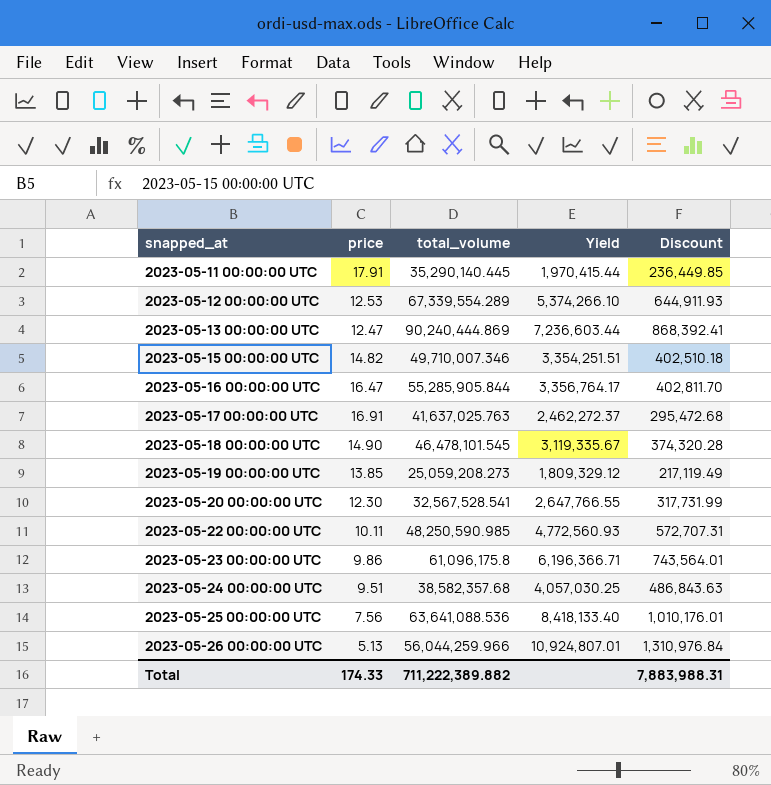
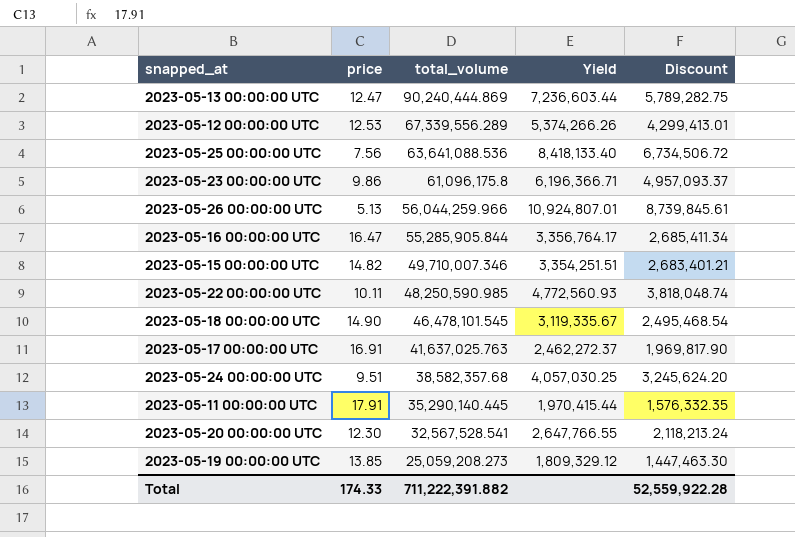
row order: snapped_at ascending -> total_volume descending
column Discount | formula: [Yield] * 0.12 -> [Yield] * 0.8
2023-05-12 00:00:00 UTC | total_volume: 67,339,554.289 -> 67,339,556.289
2023-05-12 00:00:00 UTC | Yield: 5,374,266.10 -> 5,374,266.26
Total | total_volume: 711,222,389.882 -> 711,222,391.882
Total | Discount: 7,883,988.31 -> 52,559,922.28

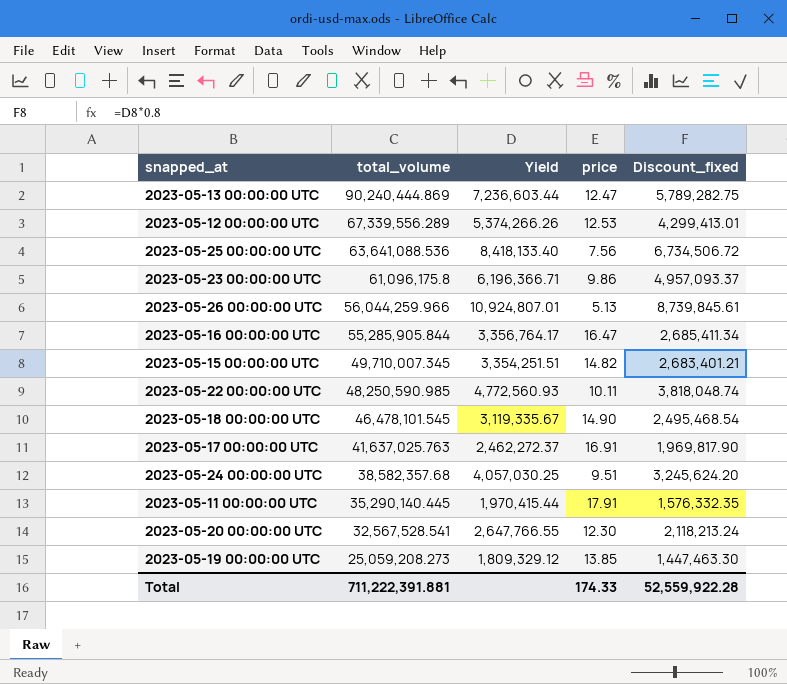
column price | position: 2 -> 4
column name: Discount -> Discount_fixed
2023-05-15 00:00:00 UTC | total_volume: 49,710,007.346 -> 49,710,007.345
Total | total_volume: 711,222,391.882 -> 711,222,391.881

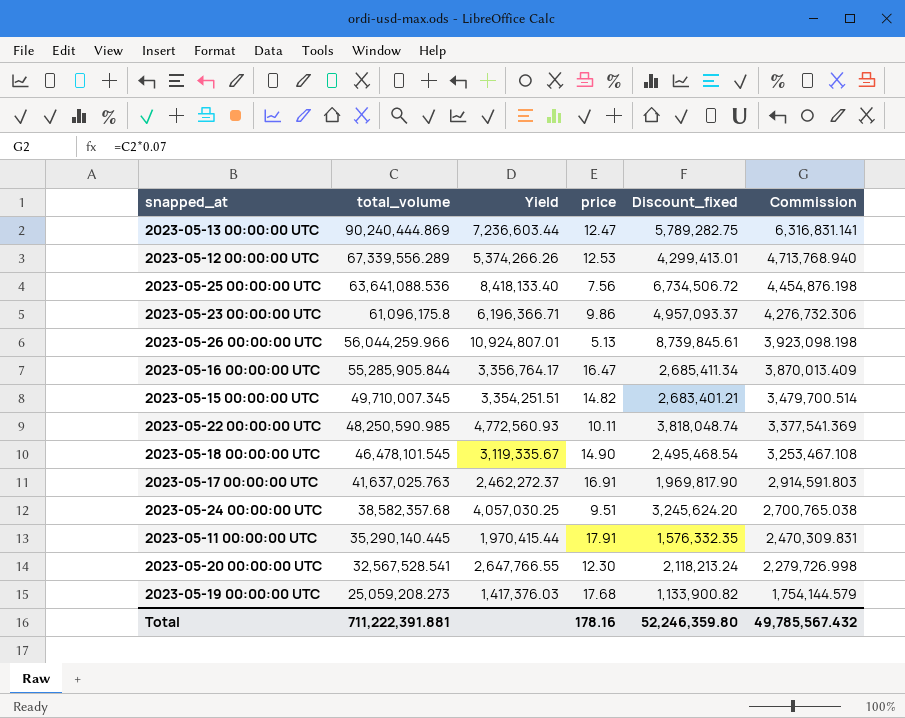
column Commission | formula: none -> [total_volume] * 0.07
2023-05-19 00:00:00 UTC | Yield: 1,809,329.12 -> 1,417,376.03
2023-05-19 00:00:00 UTC | price: 13.85 -> 17.68
2023-05-19 00:00:00 UTC | Discount_fixed: 1,447,463.30 -> 1,133,900.82
Total | price: 174.33 -> 178.16
Total | Discount_fixed: 52,559,922.28 -> 52,246,359.80

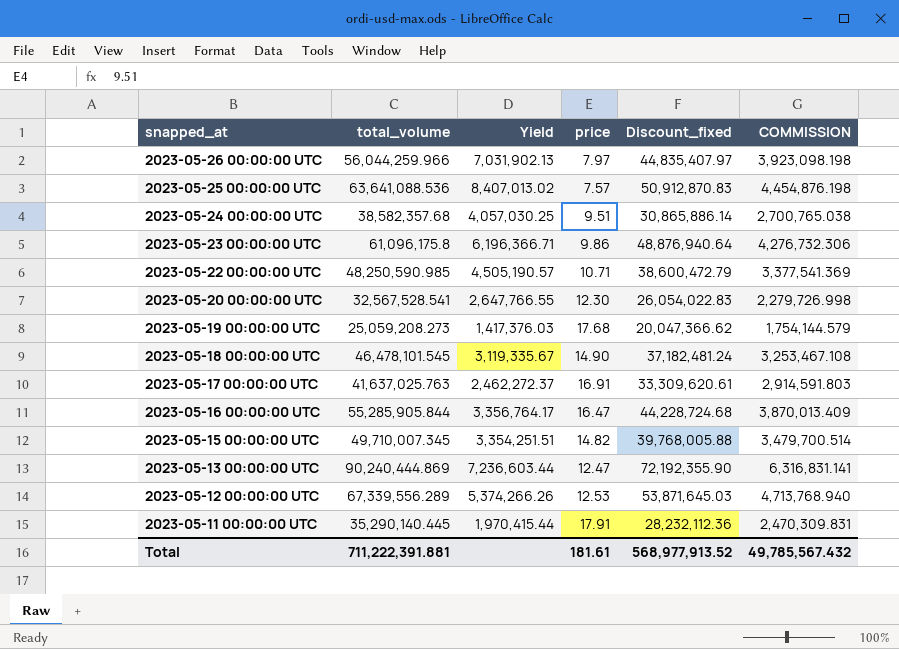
row order: total_volume descending -> snapped_at descending
column Discount_fixed | formula: [Yield] * 0.8 -> [total_volume] * 0.8
column name: Commission -> COMMISSION
2023-05-26 00:00:00 UTC | Yield: 10,924,807.01 -> 7,031,902.13
2023-05-26 00:00:00 UTC | price: 5.13 -> 7.97
2023-05-25 00:00:00 UTC | Yield: 8,418,133.40 -> 8,407,013.02
2023-05-25 00:00:00 UTC | price: 7.56 -> 7.57
2023-05-22 00:00:00 UTC | Yield: 4,772,560.93 -> 4,505,190.57
2023-05-22 00:00:00 UTC | price: 10.11 -> 10.71
Total | price: 178.16 -> 181.61
Total | Discount_fixed: 52,246,359.80 -> 568,977,913.52

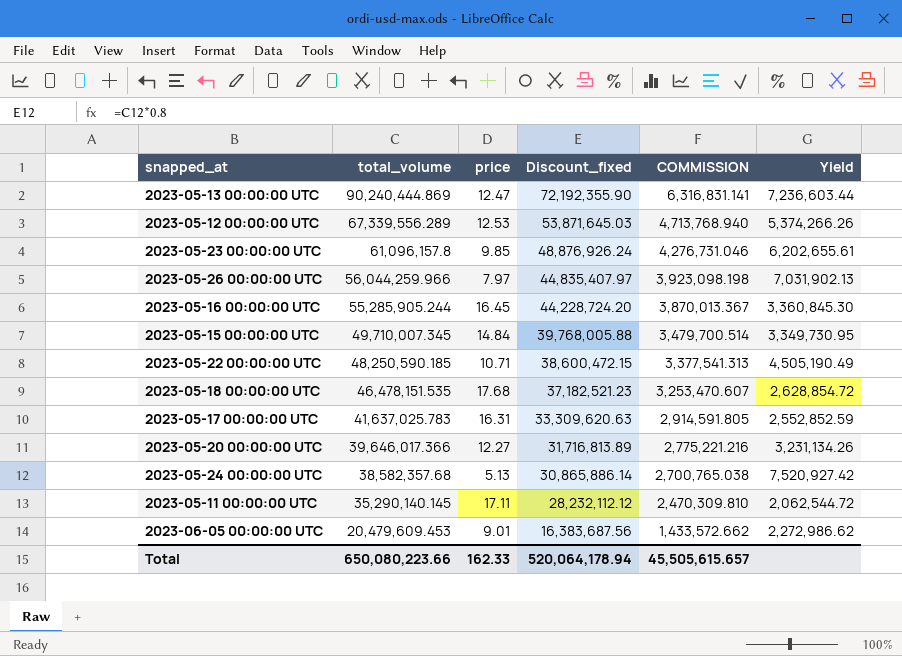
row order: snapped_at descending -> total_volume descending
column Yield | position: 3 -> 6
row 2023-05-25 00:00:00 UTC: 63,641,088.536 | 8,407,013.02 | 7.57 | 50,912,870.83 | 4,454,876.198 -> none
row 2023-05-19 00:00:00 UTC: 25,059,208.273 | 1,417,376.03 | 17.68 | 20,047,366.62 | 1,754,144.579 -> none
2023-05-23 00:00:00 UTC | total_volume: 61,096,175.8 -> 61,096,157.8
2023-05-23 00:00:00 UTC | price: 9.86 -> 9.85
2023-05-23 00:00:00 UTC | Discount_fixed: 48,876,940.64 -> 48,876,926.24
2023-05-23 00:00:00 UTC | COMMISSION: 4,276,732.306 -> 4,276,731.046
2023-05-23 00:00:00 UTC | Yield: 6,196,366.71 -> 6,202,655.61
2023-05-16 00:00:00 UTC | total_volume: 55,285,905.844 -> 55,285,905.244
2023-05-16 00:00:00 UTC | price: 16.47 -> 16.45
2023-05-16 00:00:00 UTC | Discount_fixed: 44,228,724.68 -> 44,228,724.20
2023-05-16 00:00:00 UTC | COMMISSION: 3,870,013.409 -> 3,870,013.367
2023-05-16 00:00:00 UTC | Yield: 3,356,764.17 -> 3,360,845.30
2023-05-15 00:00:00 UTC | price: 14.82 -> 14.84
2023-05-15 00:00:00 UTC | Yield: 3,354,251.51 -> 3,349,730.95
2023-05-22 00:00:00 UTC | total_volume: 48,250,590.985 -> 48,250,590.185
2023-05-22 00:00:00 UTC | Discount_fixed: 38,600,472.79 -> 38,600,472.15
2023-05-22 00:00:00 UTC | COMMISSION: 3,377,541.369 -> 3,377,541.313
2023-05-22 00:00:00 UTC | Yield: 4,505,190.57 -> 4,505,190.49
2023-05-18 00:00:00 UTC | total_volume: 46,478,101.545 -> 46,478,151.535
2023-05-18 00:00:00 UTC | price: 14.90 -> 17.68
2023-05-18 00:00:00 UTC | Discount_fixed: 37,182,481.24 -> 37,182,521.23
2023-05-18 00:00:00 UTC | COMMISSION: 3,253,467.108 -> 3,253,470.607
2023-05-18 00:00:00 UTC | Yield: 3,119,335.67 -> 2,628,854.72
2023-05-17 00:00:00 UTC | total_volume: 41,637,025.763 -> 41,637,025.783
2023-05-17 00:00:00 UTC | price: 16.91 -> 16.31
2023-05-17 00:00:00 UTC | Discount_fixed: 33,309,620.61 -> 33,309,620.63
2023-05-17 00:00:00 UTC | COMMISSION: 2,914,591.803 -> 2,914,591.805
2023-05-17 00:00:00 UTC | Yield: 2,462,272.37 -> 2,552,852.59
2023-05-20 00:00:00 UTC | total_volume: 32,567,528.541 -> 39,646,017.366
2023-05-20 00:00:00 UTC | price: 12.30 -> 12.27
2023-05-20 00:00:00 UTC | Discount_fixed: 26,054,022.83 -> 31,716,813.89
2023-05-20 00:00:00 UTC | COMMISSION: 2,279,726.998 -> 2,775,221.216
2023-05-20 00:00:00 UTC | Yield: 2,647,766.55 -> 3,231,134.26
2023-05-24 00:00:00 UTC | price: 9.51 -> 5.13
2023-05-24 00:00:00 UTC | Yield: 4,057,030.25 -> 7,520,927.42
2023-05-11 00:00:00 UTC | total_volume: 35,290,140.445 -> 35,290,140.145
2023-05-11 00:00:00 UTC | price: 17.91 -> 17.11
2023-05-11 00:00:00 UTC | Discount_fixed: 28,232,112.36 -> 28,232,112.12
2023-05-11 00:00:00 UTC | COMMISSION: 2,470,309.831 -> 2,470,309.810
2023-05-11 00:00:00 UTC | Yield: 1,970,415.44 -> 2,062,544.72
row 2023-06-05 00:00:00 UTC: none -> 20,479,609.453 | 9.01 | 16,383,687.56 | 1,433,572.662 | 2,272,986.62
Total | total_volume: 711,222,391.881 -> 650,080,223.66
Total | price: 181.61 -> 162.33
Total | Discount_fixed: 568,977,913.52 -> 520,064,178.94
Total | COMMISSION: 49,785,567.432 -> 45,505,615.657

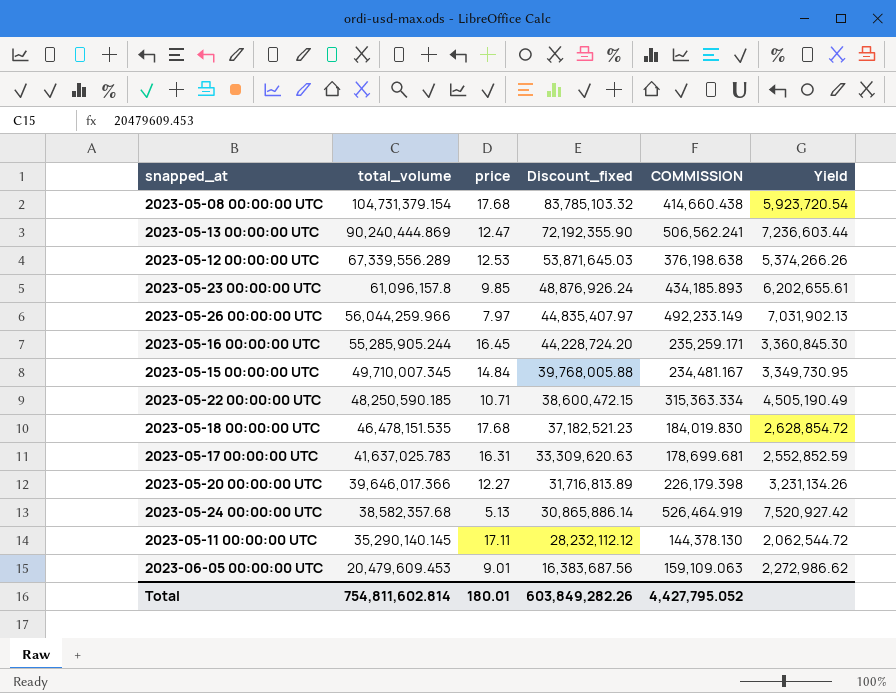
column COMMISSION | formula: [total_volume] * 0.07 -> [Yield] * 0.07
row 2023-05-08 00:00:00 UTC: none -> 104,731,379.154 | 17.68 | 83,785,103.32 | 414,660.438 | 5,923,720.54
Total | total_volume: 650,080,223.66 -> 754,811,602.814
Total | price: 162.33 -> 180.01
Total | Discount_fixed: 520,064,178.94 -> 603,849,282.26
Total | COMMISSION: 45,505,615.657 -> 4,427,795.052

